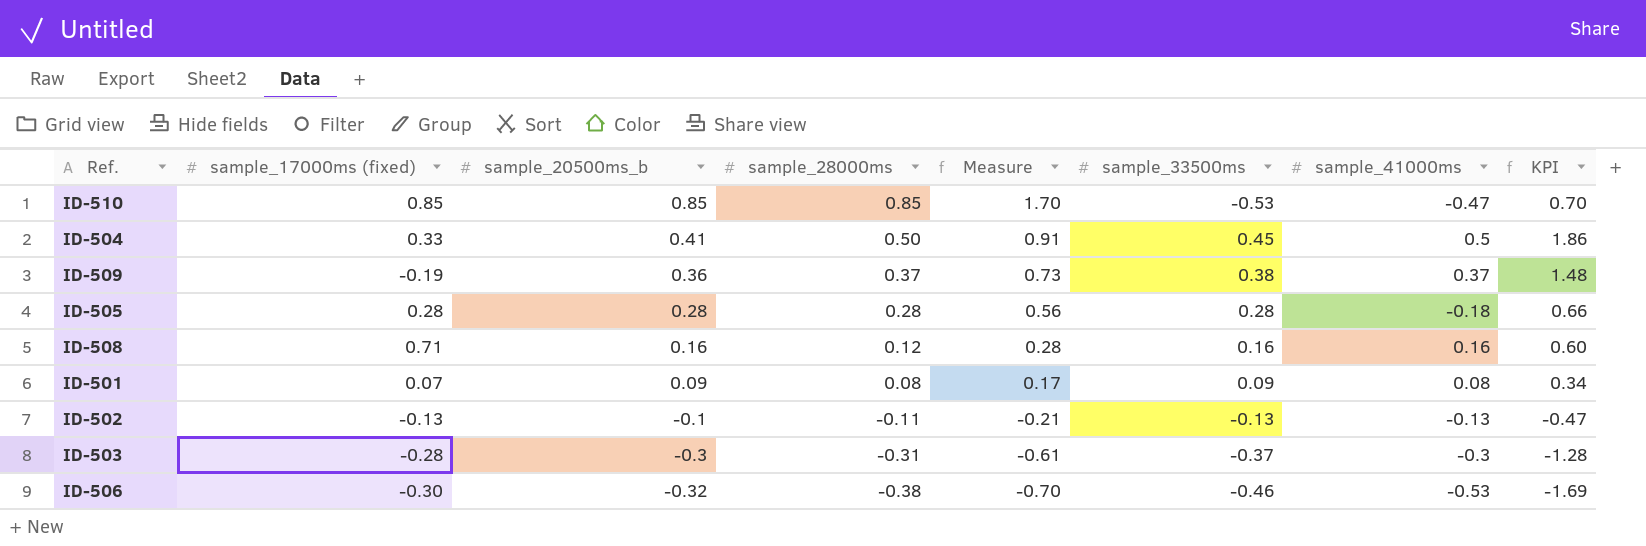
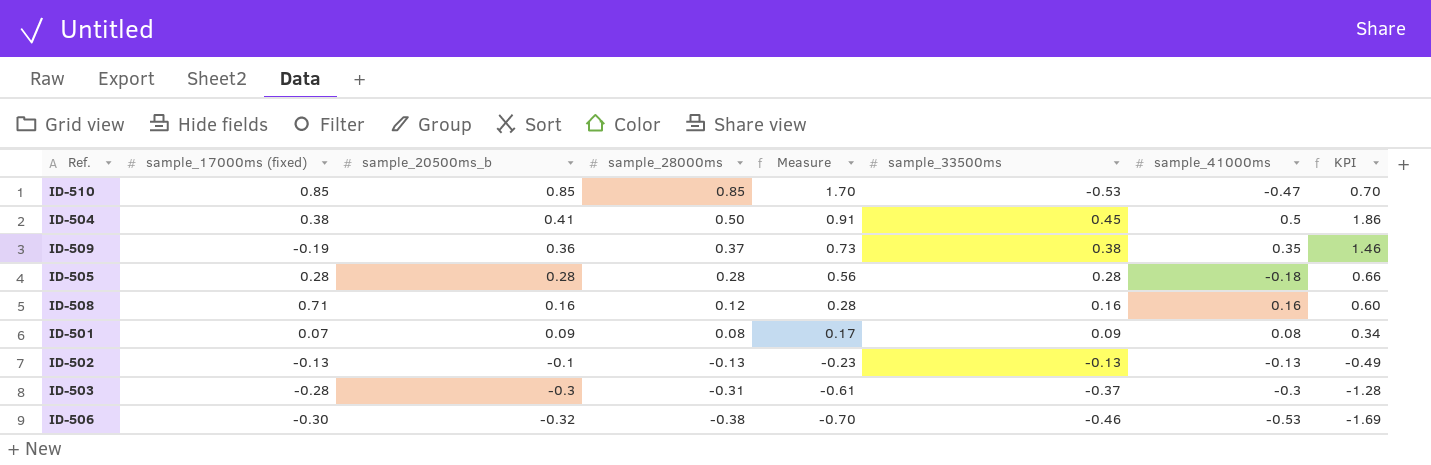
ID-504 | sample_17000ms (fixed): 0.33 -> 0.38
ID-509 | sample_41000ms: 0.37 -> 0.35
ID-509 | KPI: 1.48 -> 1.46
ID-502 | sample_28000ms: -0.11 -> -0.13
ID-502 | Measure: -0.21 -> -0.23
ID-502 | KPI: -0.47 -> -0.49

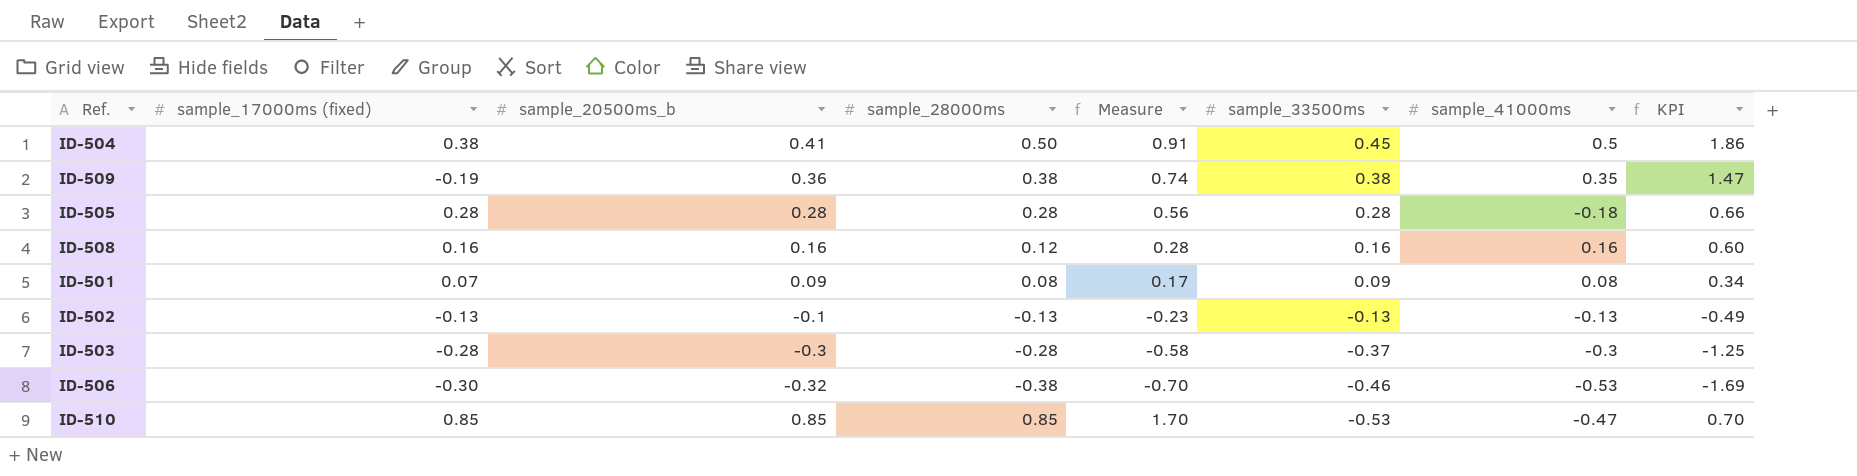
row order: sample_20500ms_b descending -> sample_33500ms descending
ID-509 | sample_28000ms: 0.37 -> 0.38
ID-509 | Measure: 0.73 -> 0.74
ID-509 | KPI: 1.46 -> 1.47
ID-508 | sample_17000ms (fixed): 0.71 -> 0.16
ID-503 | sample_28000ms: -0.31 -> -0.28
ID-503 | Measure: -0.61 -> -0.58
ID-503 | KPI: -1.28 -> -1.25

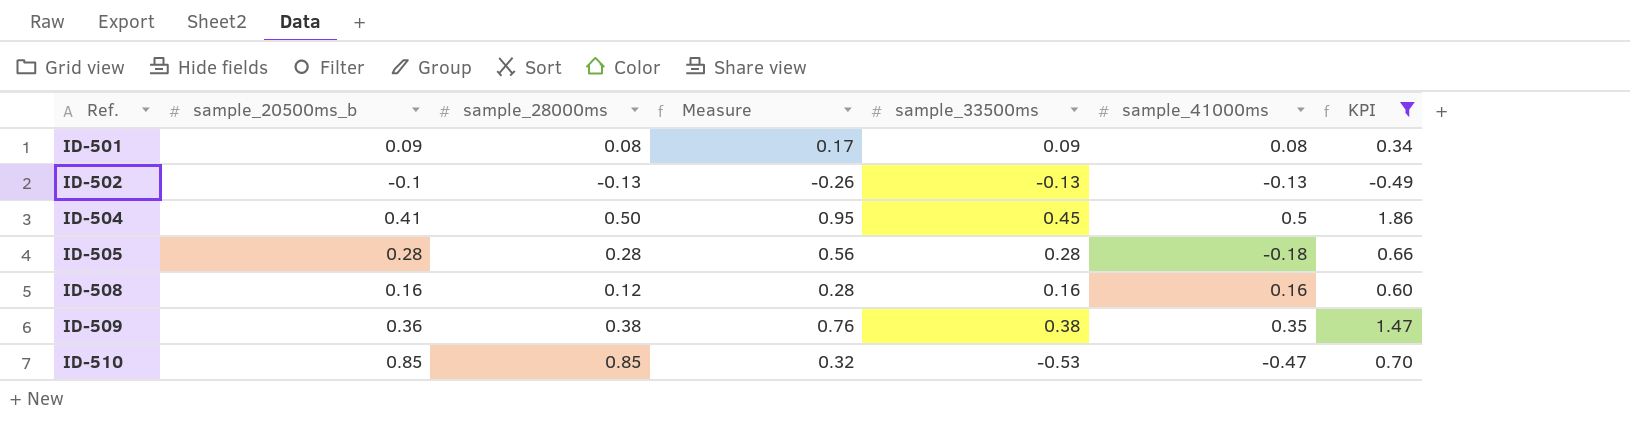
filter: none -> KPI >= -0.49
row order: sample_33500ms descending -> Ref. ascending
column sample_17000ms (fixed) | position: 2 -> none
column Measure | formula: [sample_20500ms_b] + [sample_28000ms] -> [sample_28000ms] + [sample_33500ms]

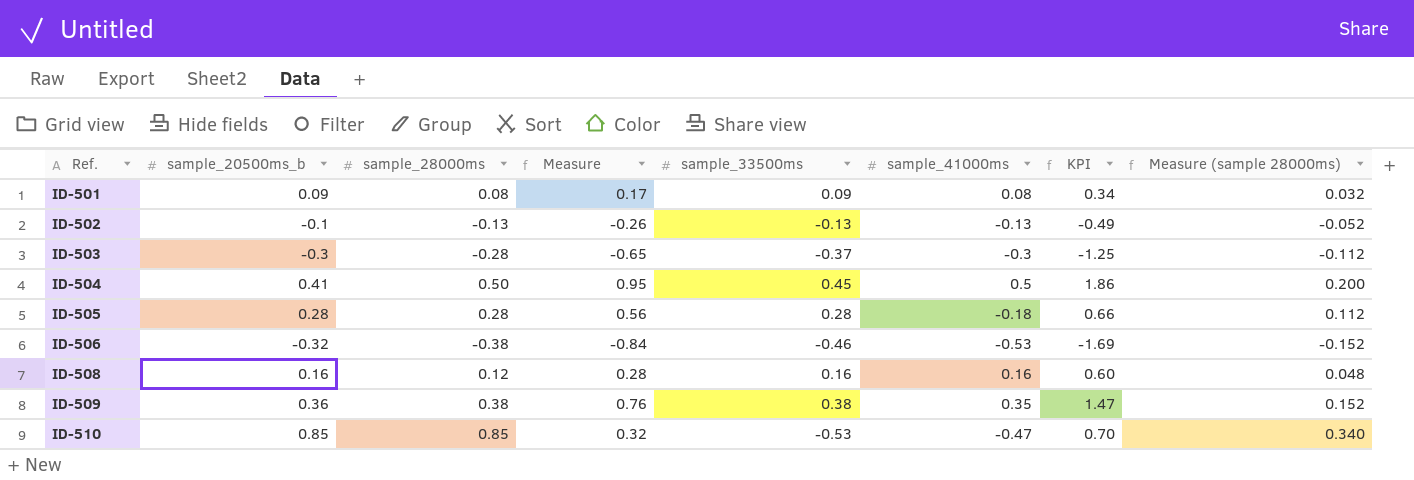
filter: KPI >= -0.49 -> none
column Measure (sample 28000ms) | formula: none -> [sample_28000ms] * 0.4

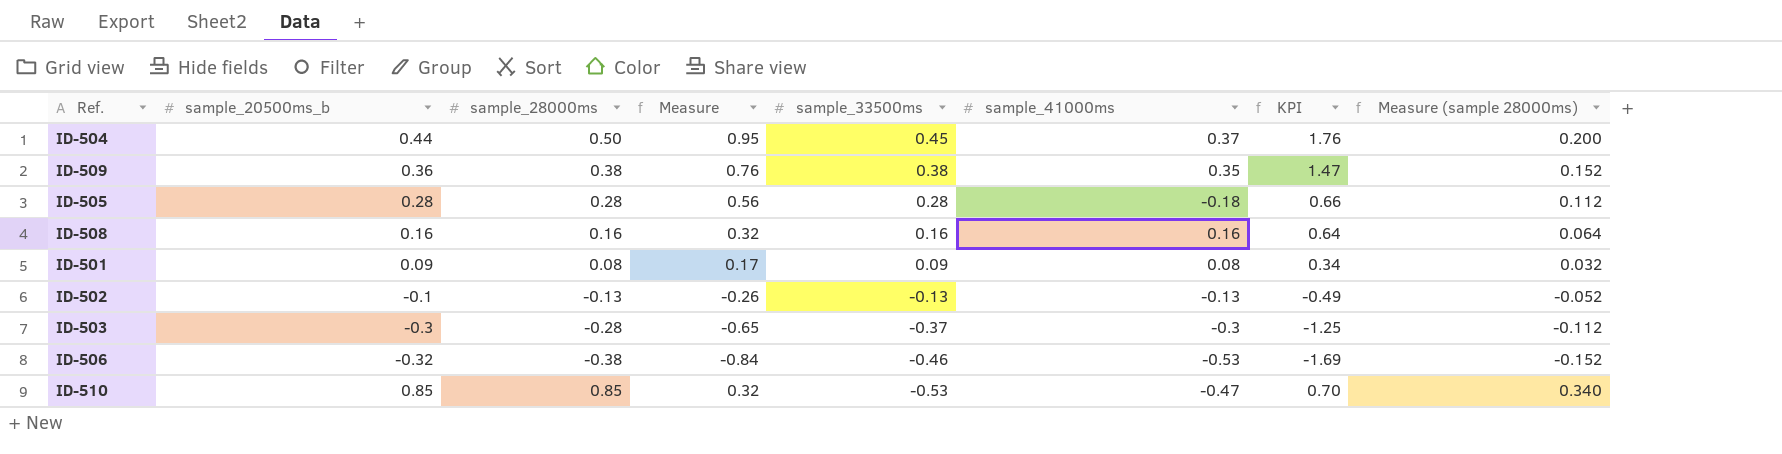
row order: Ref. ascending -> sample_33500ms descending
ID-504 | sample_20500ms_b: 0.41 -> 0.44
ID-504 | sample_41000ms: 0.5 -> 0.37
ID-504 | KPI: 1.86 -> 1.76
ID-508 | sample_28000ms: 0.12 -> 0.16
ID-508 | Measure: 0.28 -> 0.32
ID-508 | KPI: 0.60 -> 0.64
ID-508 | Measure (sample 28000ms): 0.048 -> 0.064

